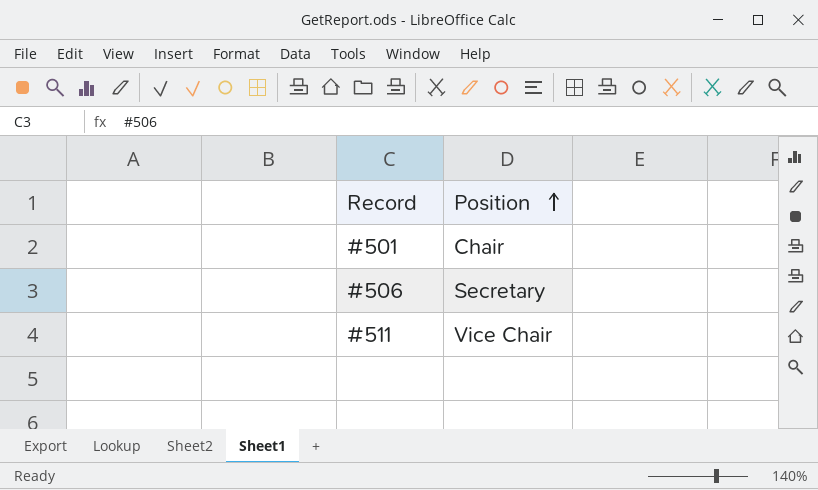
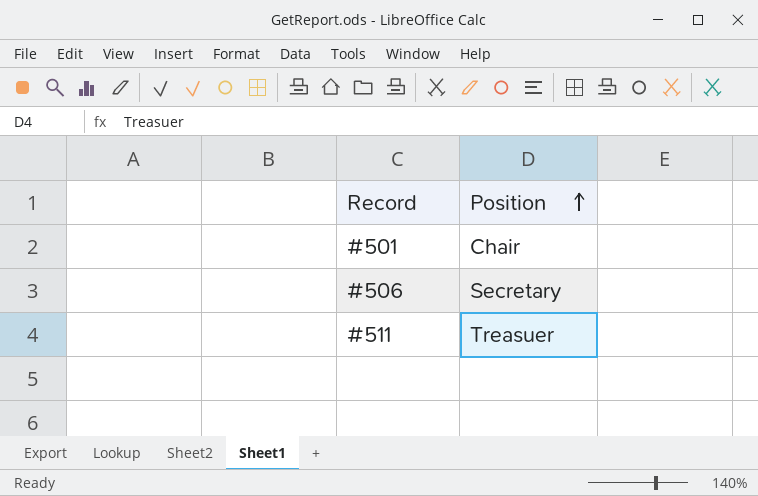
#511 | Position: Vice Chair -> Treasuer

